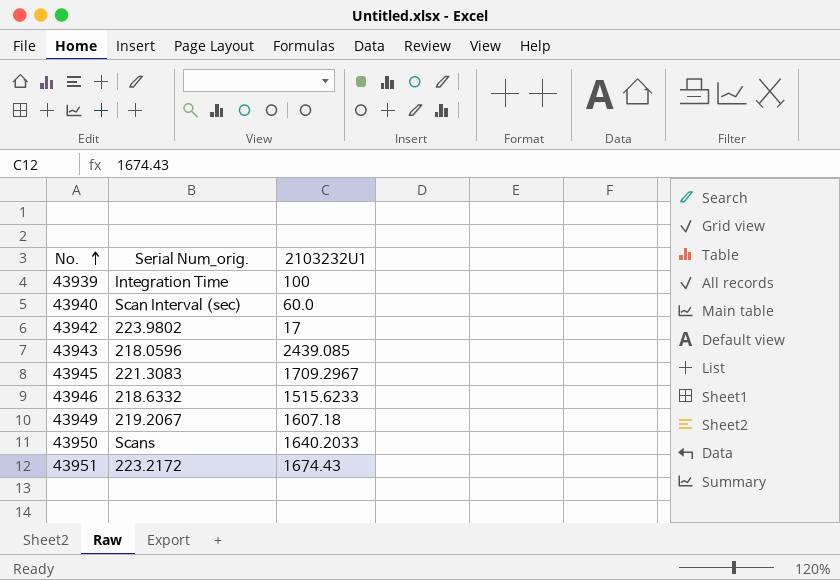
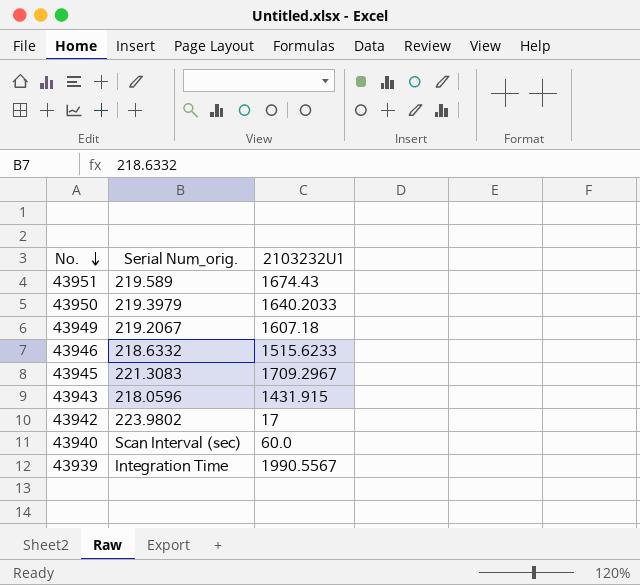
row order: No. ascending -> No. descending
43951 | Serial Num_orig.: 223.2172 -> 219.589
43950 | Serial Num_orig.: Scans -> 219.3979
43943 | 2103232U1: 2439.085 -> 1431.915
43939 | 2103232U1: 100 -> 1990.5567

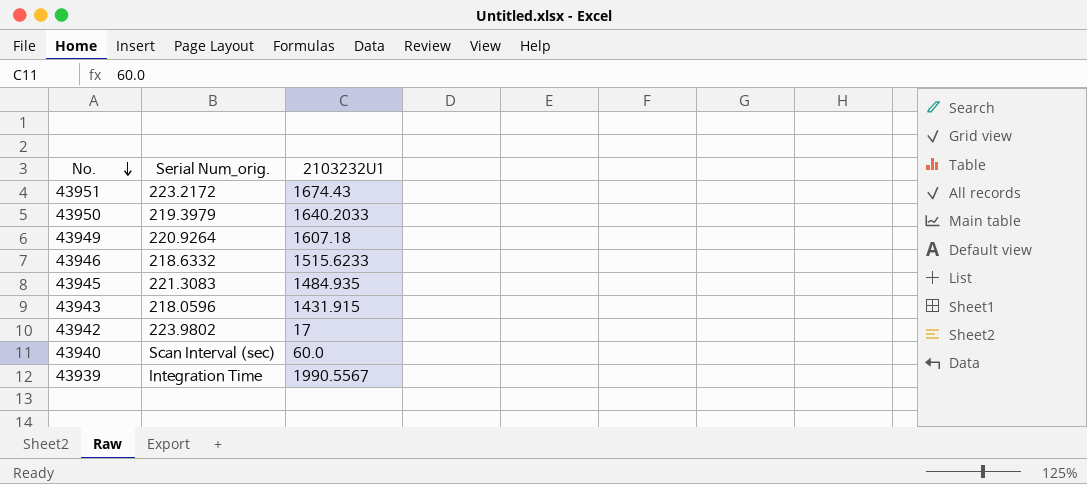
43951 | Serial Num_orig.: 219.589 -> 223.2172
43949 | Serial Num_orig.: 219.2067 -> 220.9264
43945 | 2103232U1: 1709.2967 -> 1484.935

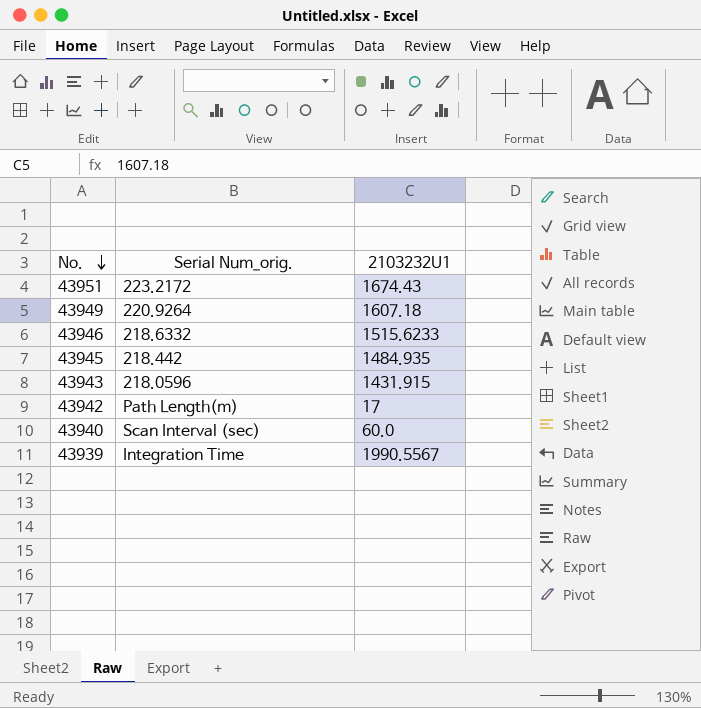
row 43950: 219.3979 | 1640.2033 -> none
43945 | Serial Num_orig.: 221.3083 -> 218.442
43942 | Serial Num_orig.: 223.9802 -> Path Length(m)

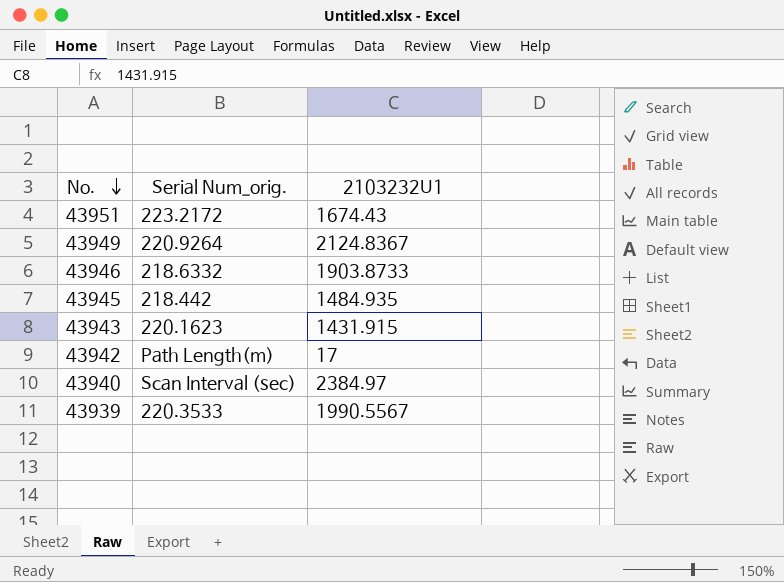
43949 | 2103232U1: 1607.18 -> 2124.8367
43946 | 2103232U1: 1515.6233 -> 1903.8733
43943 | Serial Num_orig.: 218.0596 -> 220.1623
43940 | 2103232U1: 60.0 -> 2384.97
43939 | Serial Num_orig.: Integration Time -> 220.3533

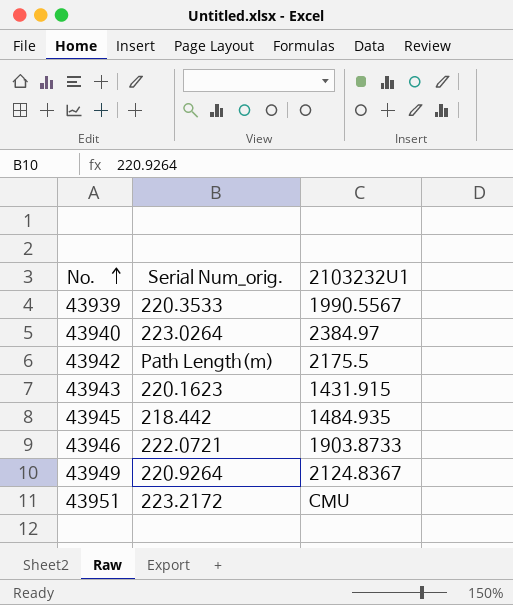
row order: No. descending -> No. ascending
43940 | Serial Num_orig.: Scan Interval (sec) -> 223.0264
43942 | 2103232U1: 17 -> 2175.5
43946 | Serial Num_orig.: 218.6332 -> 222.0721
43951 | 2103232U1: 1674.43 -> CMU

